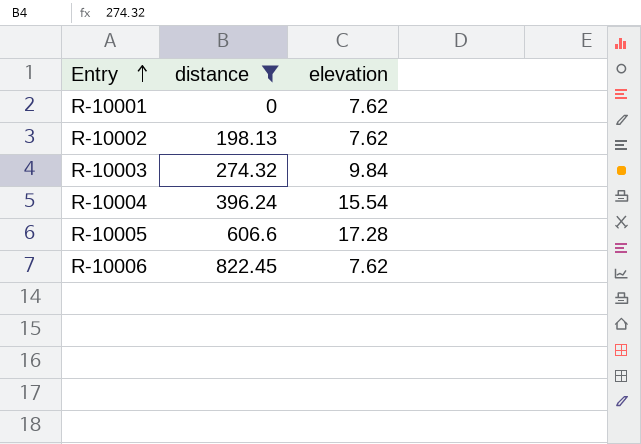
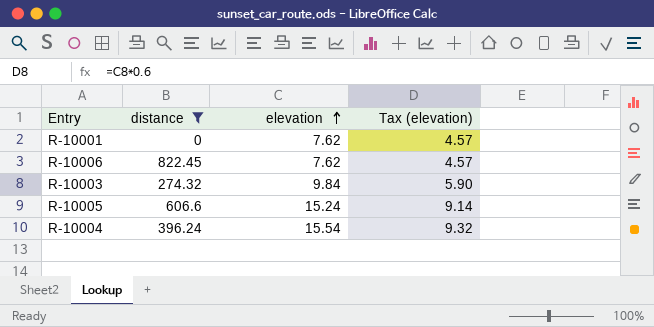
row order: Entry ascending -> elevation ascending
column Tax (elevation) | formula: none -> [elevation] * 0.6
row R-10002: 198.13 | 7.62 -> none
R-10005 | elevation: 17.28 -> 15.24

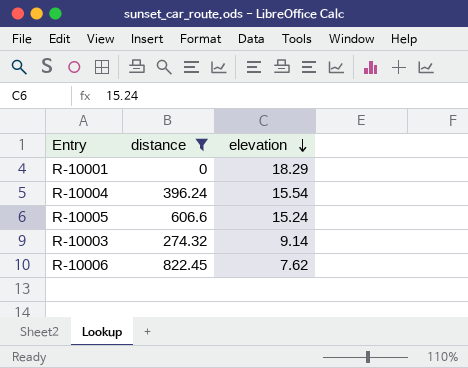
row order: elevation ascending -> elevation descending
column Tax (elevation) | formula: [elevation] * 0.6 -> none
R-10001 | elevation: 7.62 -> 18.29
R-10003 | elevation: 9.84 -> 9.14

